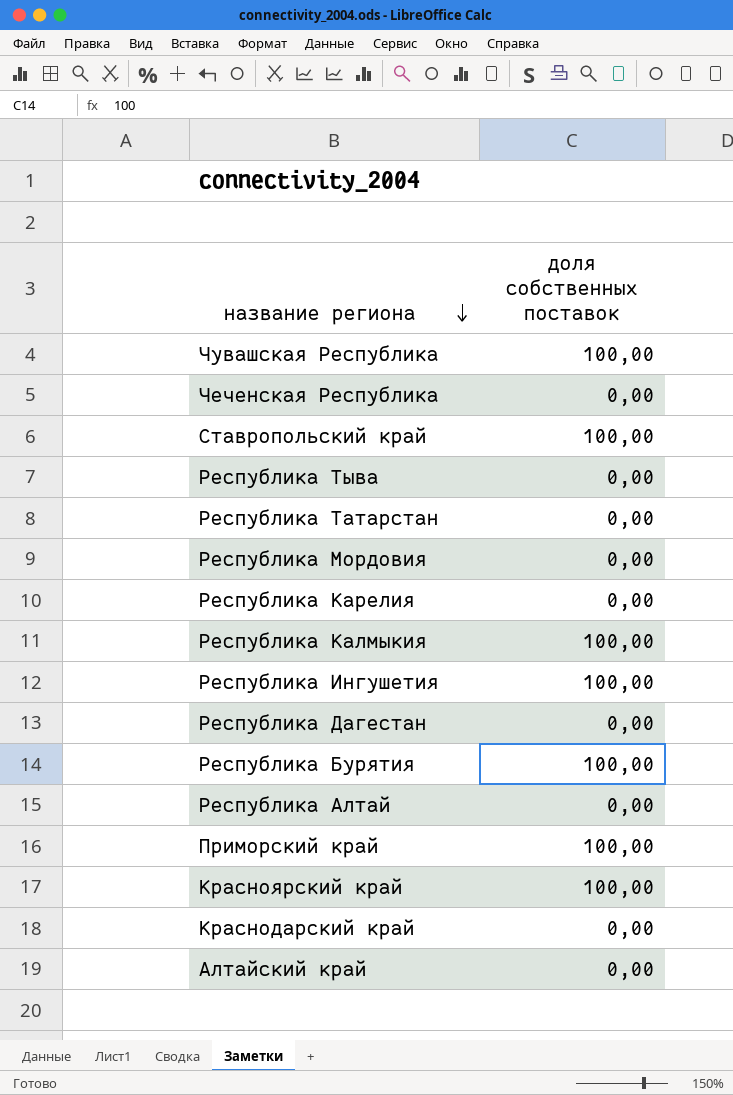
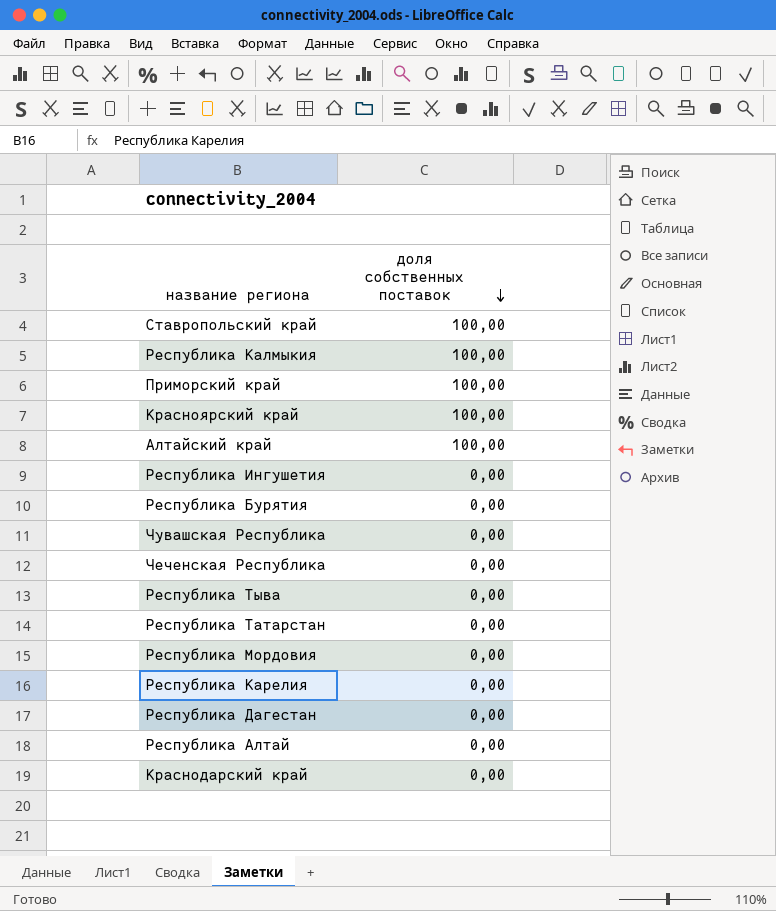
row order: название региона descending -> доля собственных поставок descending
Алтайский край | доля собственных поставок: 0,00 -> 100,00
Республика Ингушетия | доля собственных поставок: 100,00 -> 0,00
Республика Бурятия | доля собственных поставок: 100,00 -> 0,00
Чувашская Республика | доля собственных поставок: 100,00 -> 0,00

